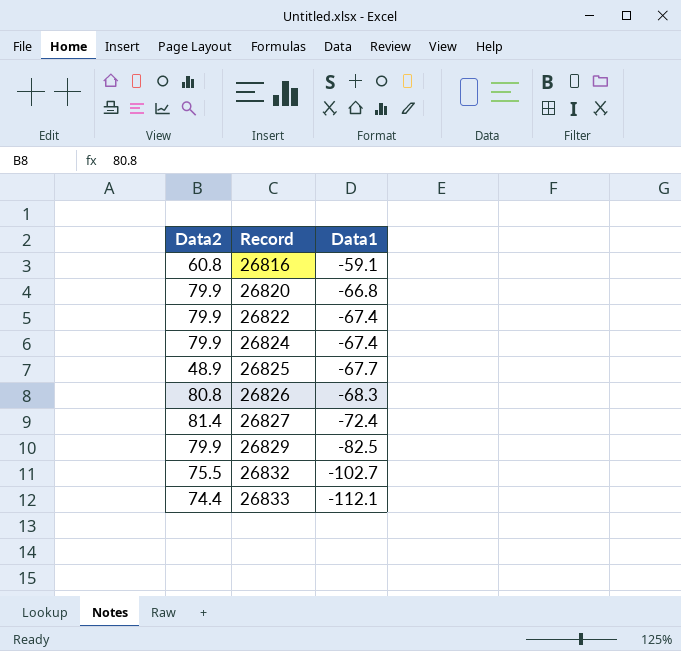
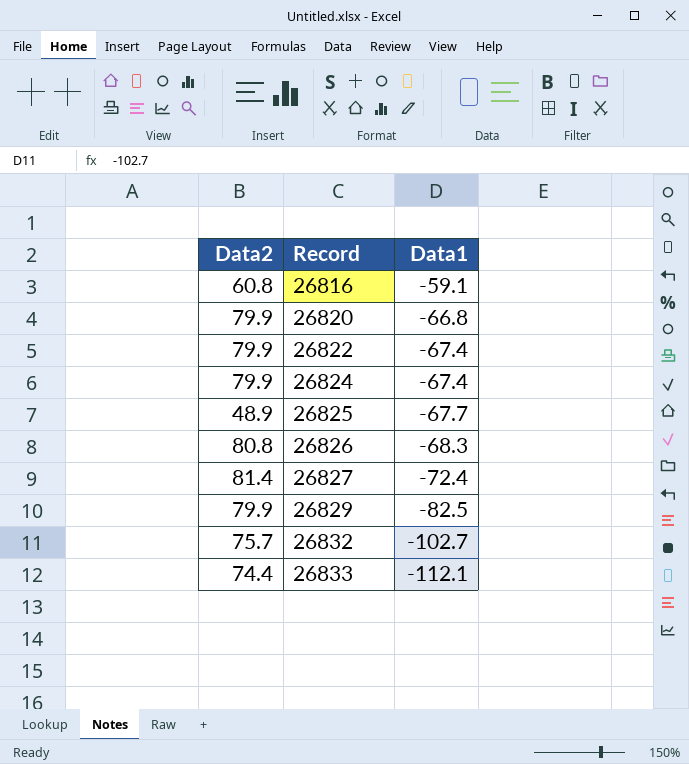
26832 | Data2: 75.5 -> 75.7

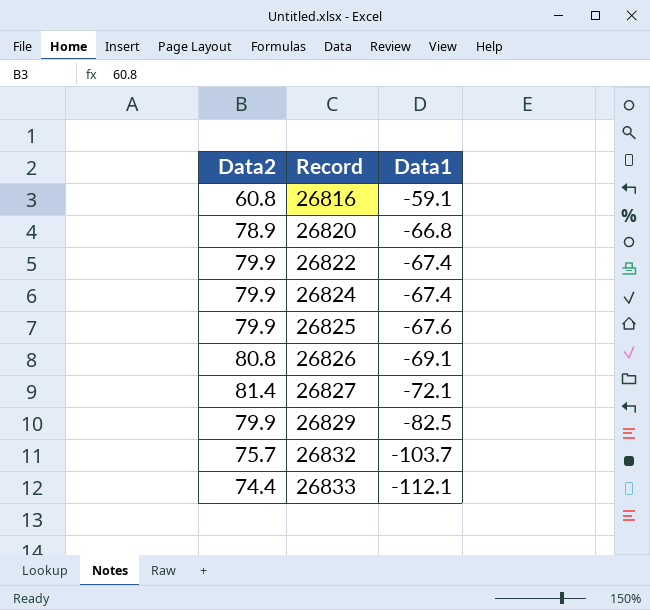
26820 | Data2: 79.9 -> 78.9
26825 | Data2: 48.9 -> 79.9
26825 | Data1: -67.7 -> -67.6
26826 | Data1: -68.3 -> -69.1
26827 | Data1: -72.4 -> -72.1
26832 | Data1: -102.7 -> -103.7

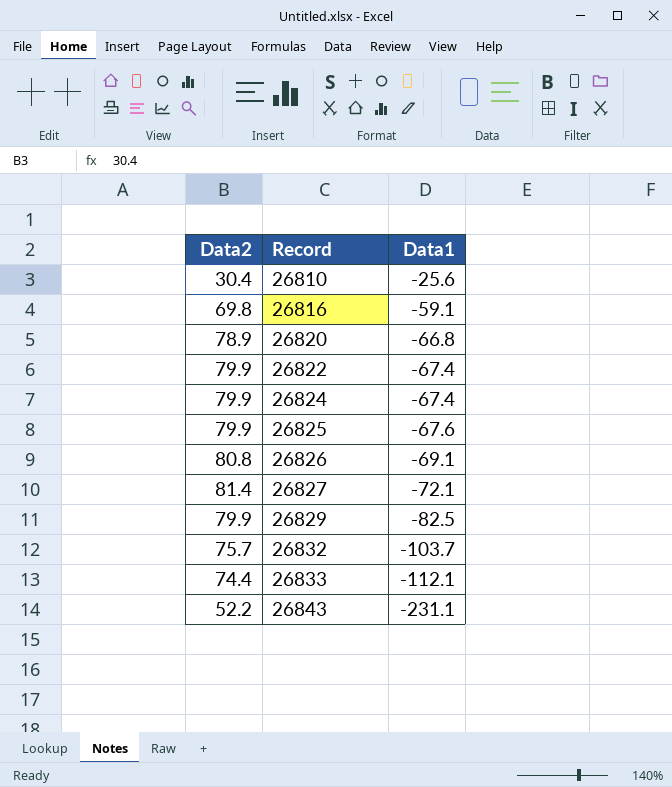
row 26810: none -> 30.4 | -25.6
26816 | Data2: 60.8 -> 69.8
row 26843: none -> 52.2 | -231.1

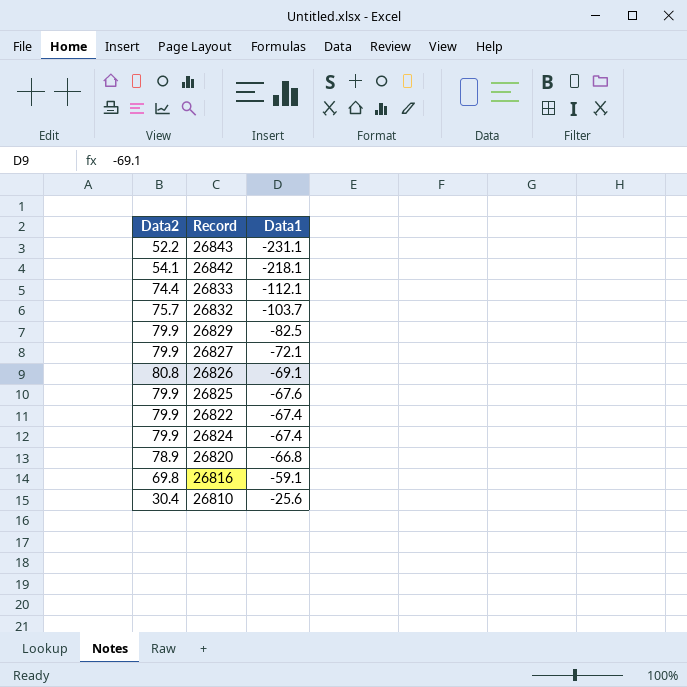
row order: Record ascending -> Data1 ascending
row 26842: none -> 54.1 | -218.1
26827 | Data2: 81.4 -> 79.9

